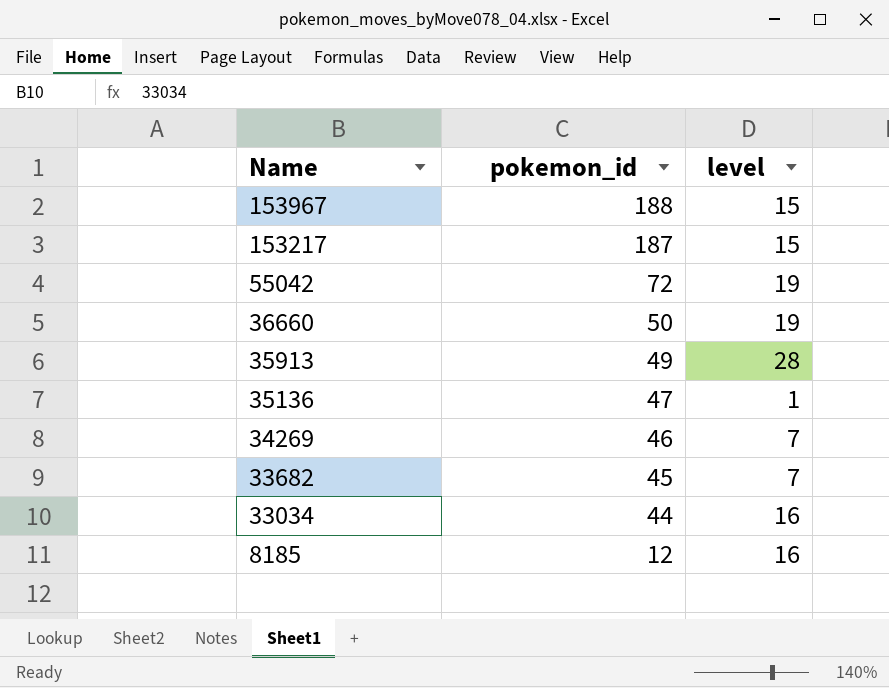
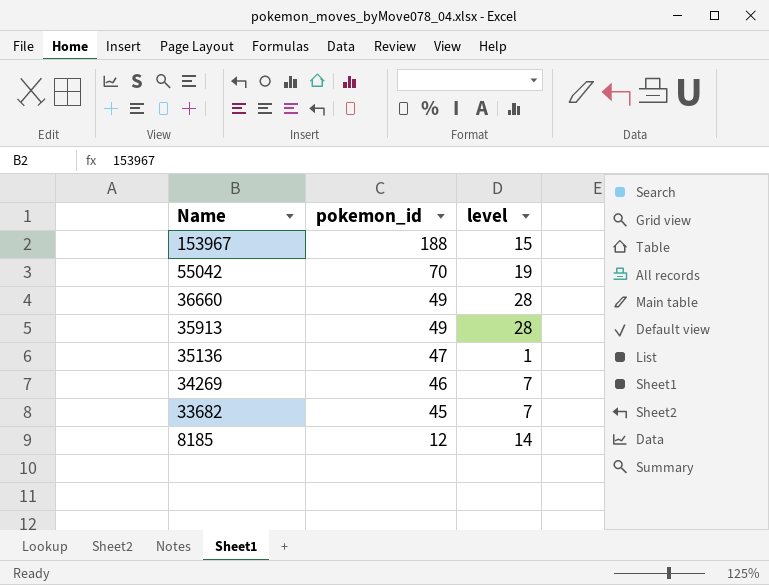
row 153217: 187 | 15 -> none
row 33034: 44 | 16 -> none
55042 | pokemon_id: 72 -> 70
36660 | pokemon_id: 50 -> 49
36660 | level: 19 -> 28
8185 | level: 16 -> 14

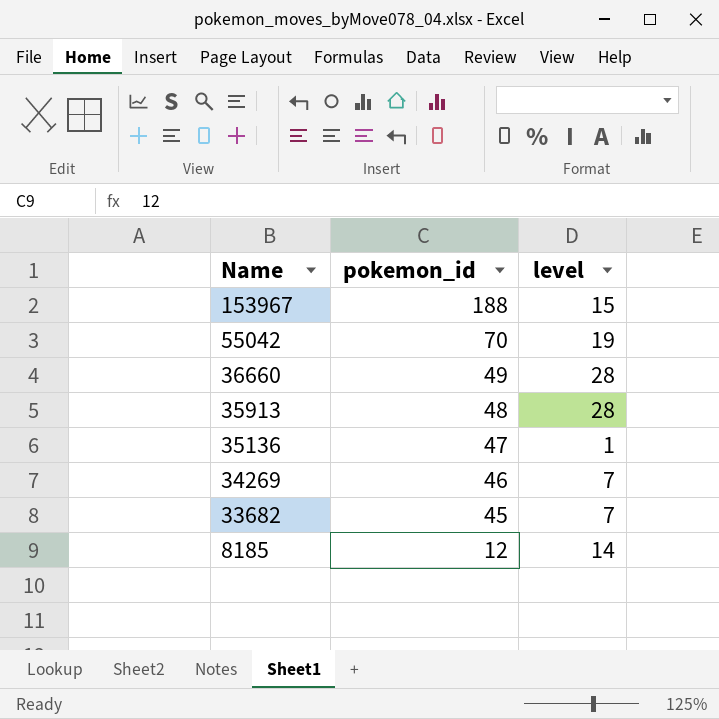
35913 | pokemon_id: 49 -> 48

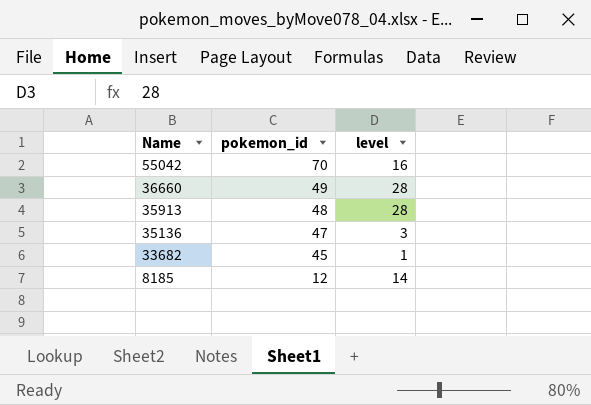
row 153967: 188 | 15 -> none
row 34269: 46 | 7 -> none
55042 | level: 19 -> 16
35136 | level: 1 -> 3
33682 | level: 7 -> 1

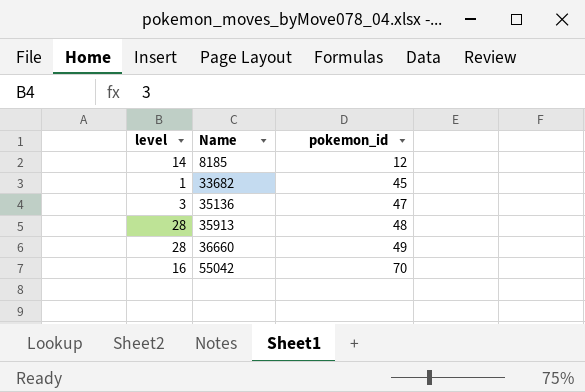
row order: Name descending -> Name ascending
column level | position: 3 -> 1

